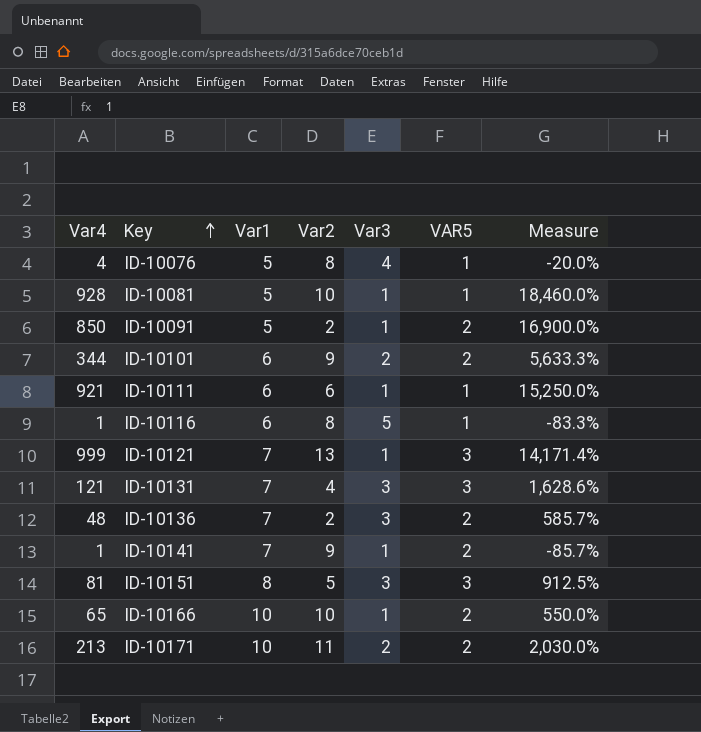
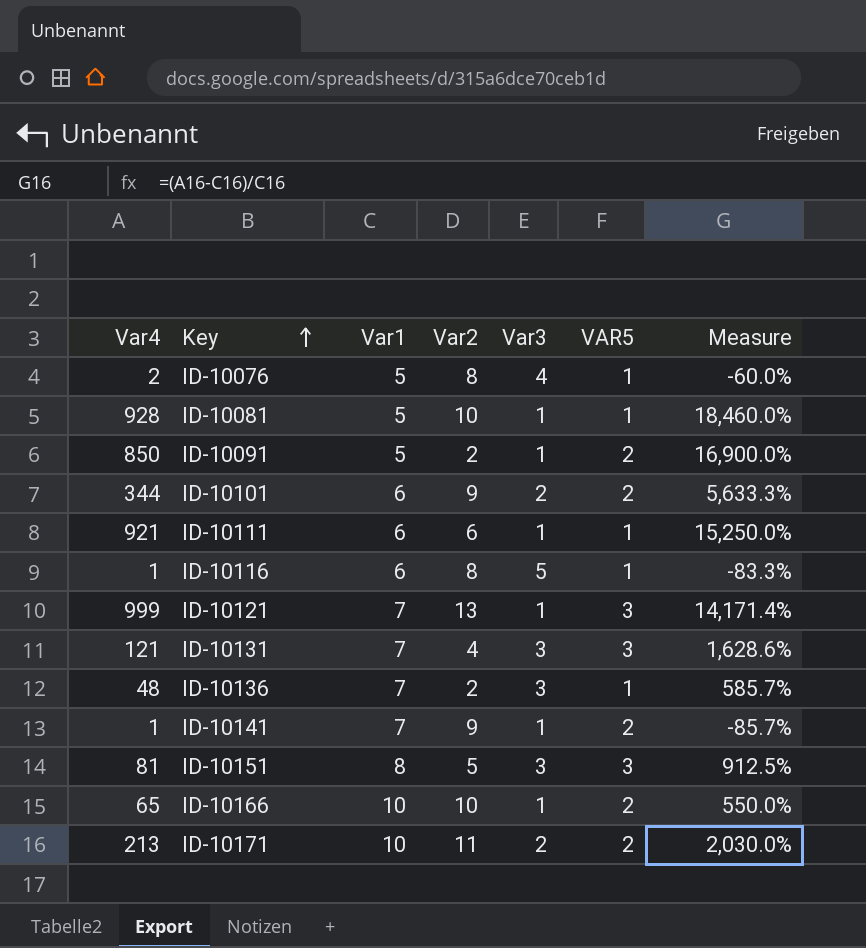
ID-10076 | Var4: 4 -> 2
ID-10076 | Measure: -20.0% -> -60.0%
ID-10136 | VAR5: 2 -> 1

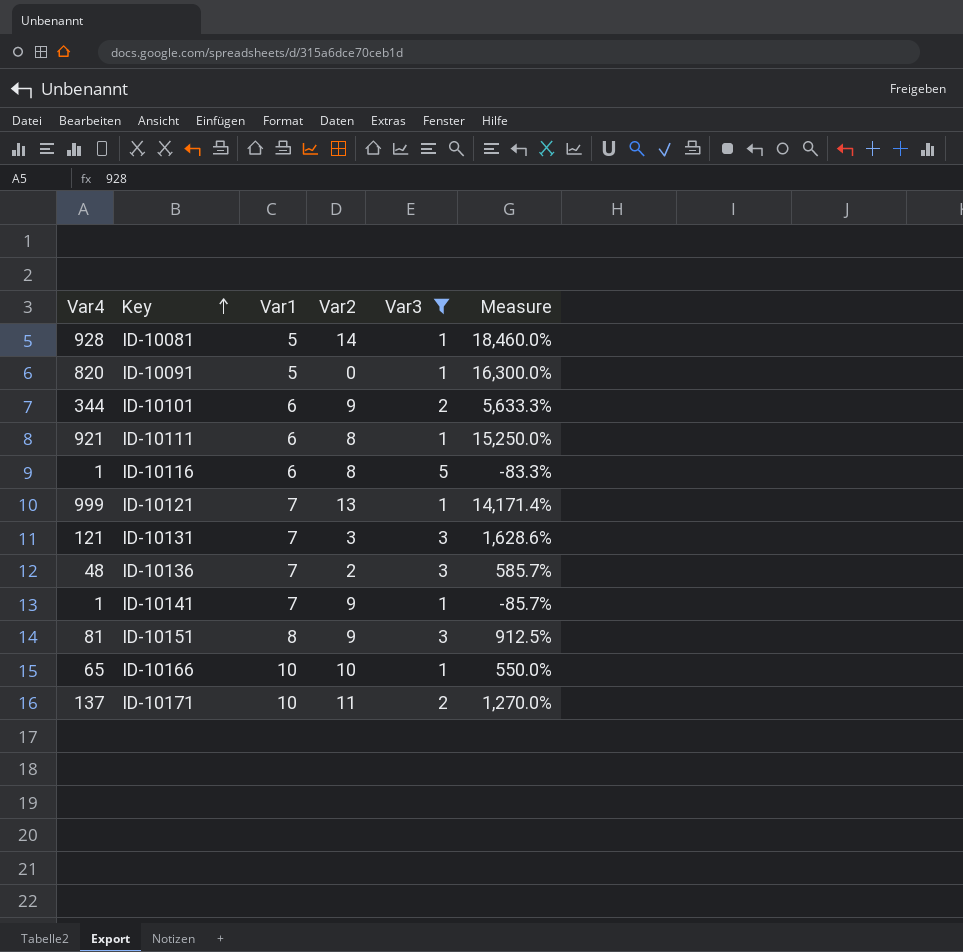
filter: none -> Var3 != 4
column VAR5 | position: 6 -> none
ID-10081 | Var2: 10 -> 14
ID-10091 | Var4: 850 -> 820
ID-10091 | Var2: 2 -> 0
ID-10091 | Measure: 16,900.0% -> 16,300.0%
ID-10111 | Var2: 6 -> 8
ID-10131 | Var2: 4 -> 3
ID-10151 | Var2: 5 -> 9
ID-10171 | Var4: 213 -> 137
ID-10171 | Measure: 2,030.0% -> 1,270.0%

